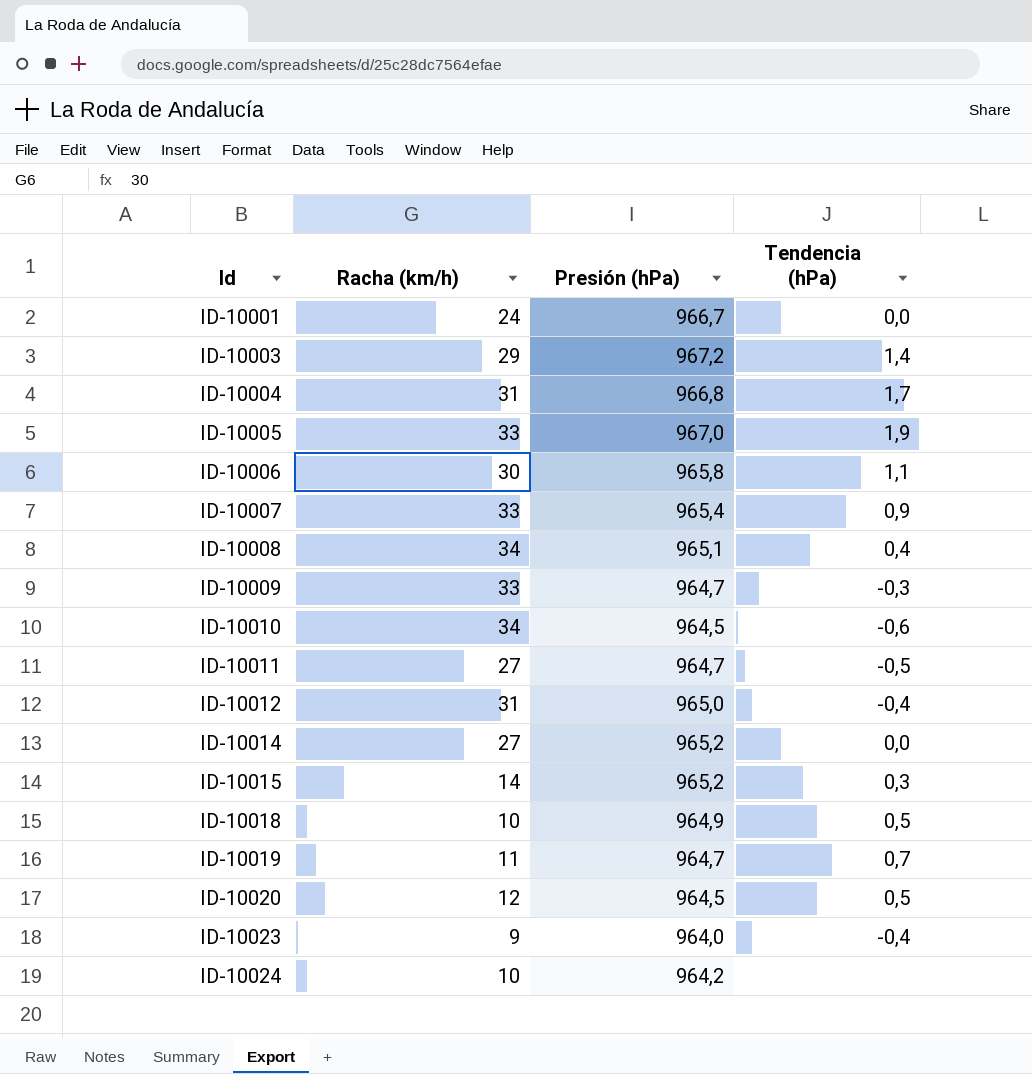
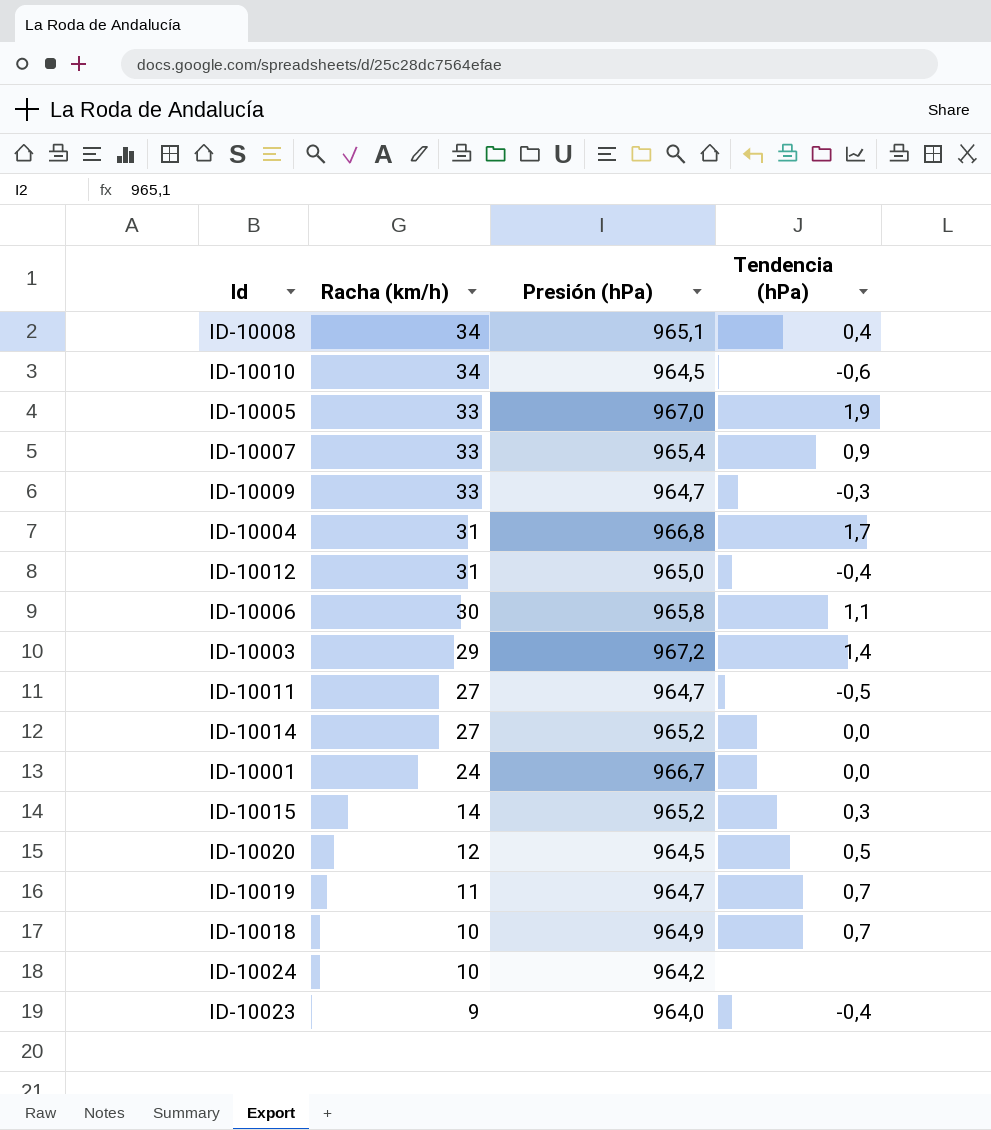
row order: Id ascending -> Racha (km/h) descending
ID-10018 | Tendencia (hPa): 0,5 -> 0,7

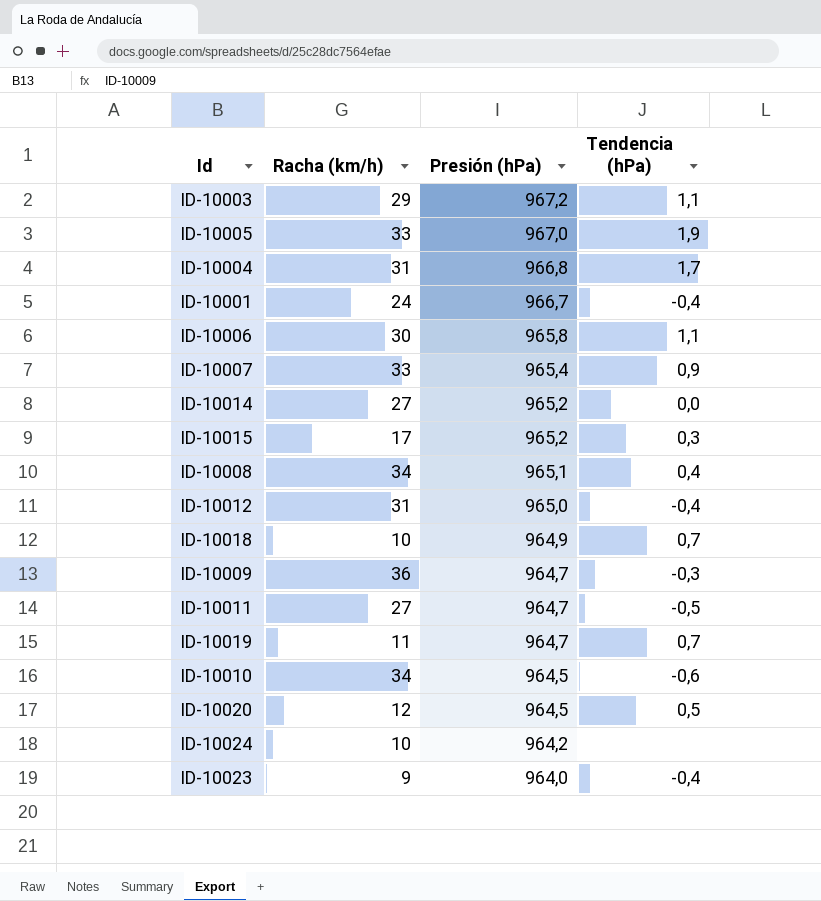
row order: Racha (km/h) descending -> Presión (hPa) descending
ID-10003 | Tendencia (hPa): 1,4 -> 1,1
ID-10001 | Tendencia (hPa): 0,0 -> -0,4
ID-10015 | Racha (km/h): 14 -> 17
ID-10009 | Racha (km/h): 33 -> 36

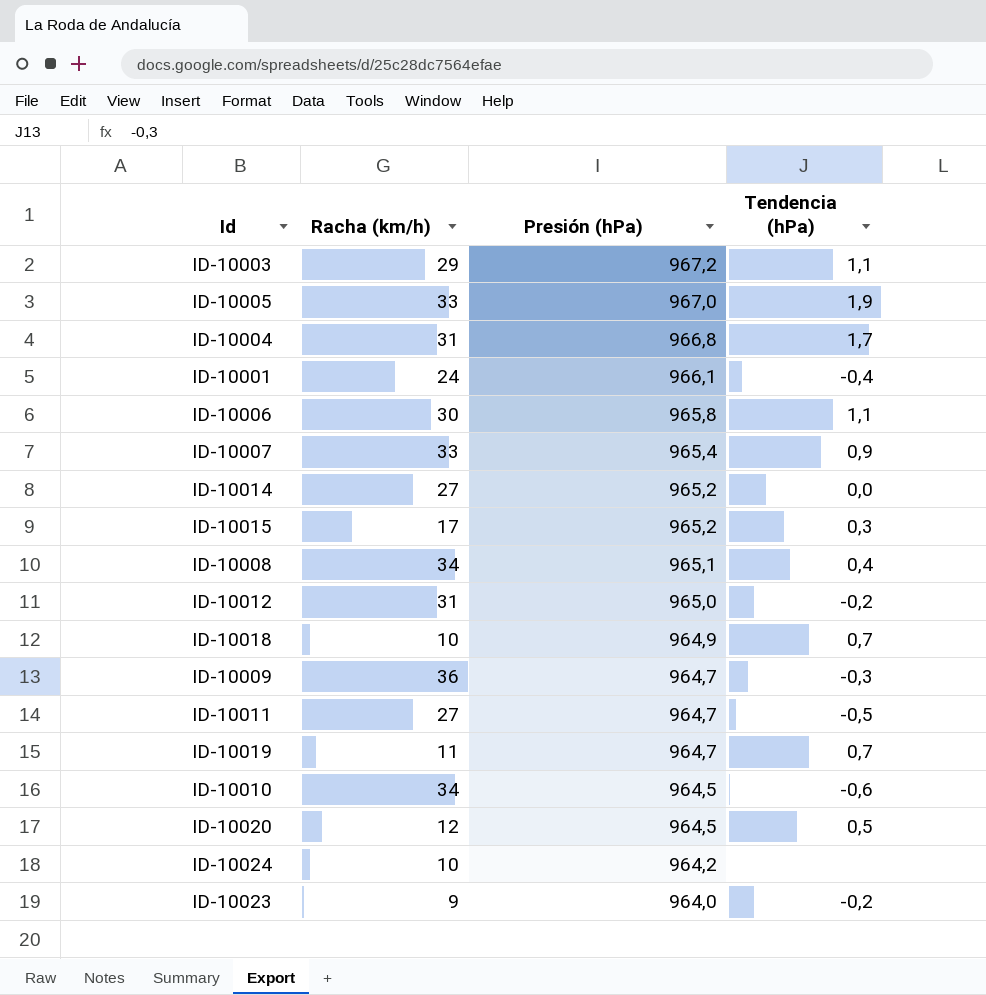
ID-10001 | Presión (hPa): 966,7 -> 966,1
ID-10012 | Tendencia (hPa): -0,4 -> -0,2
ID-10023 | Tendencia (hPa): -0,4 -> -0,2

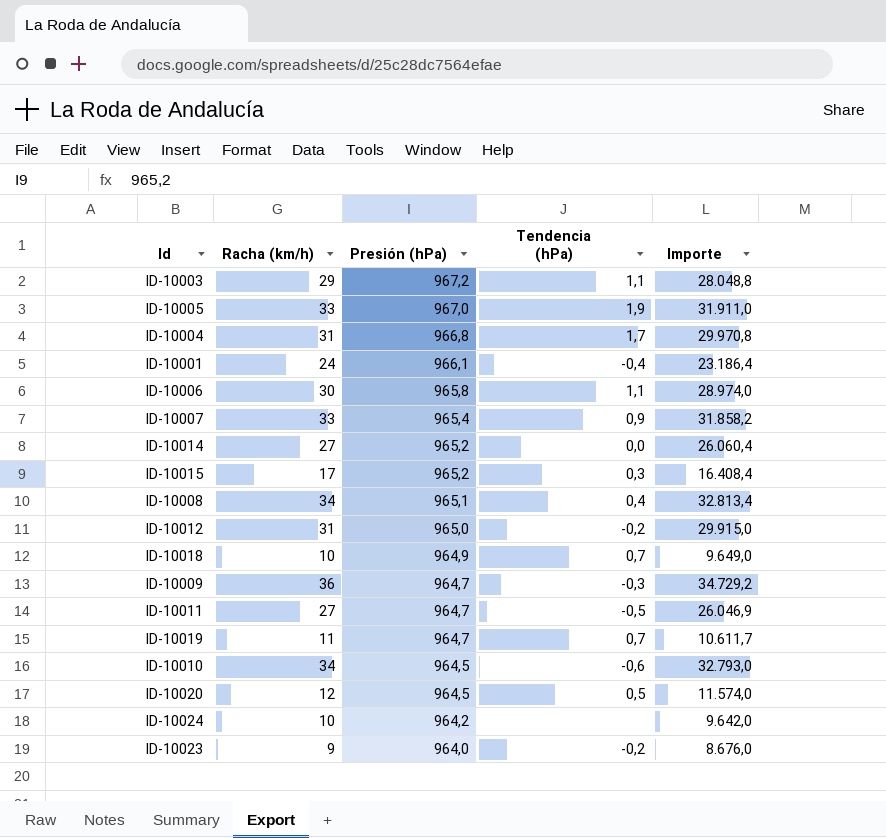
column Importe | formula: none -> [Racha (km/h)] * [Presión (hPa)]

